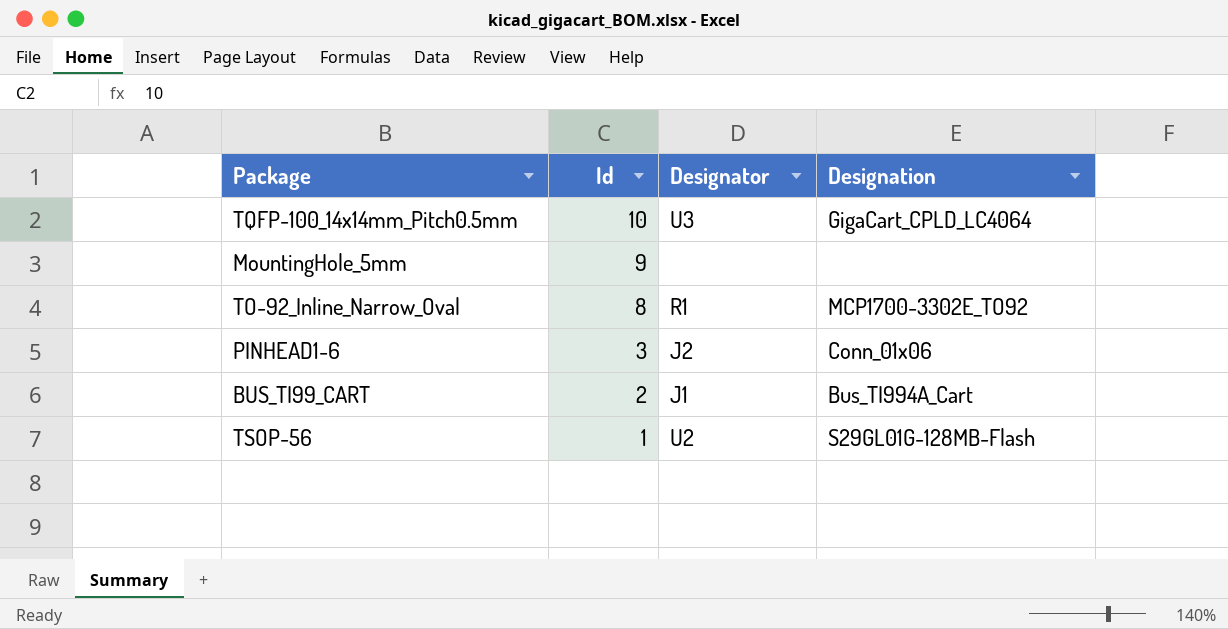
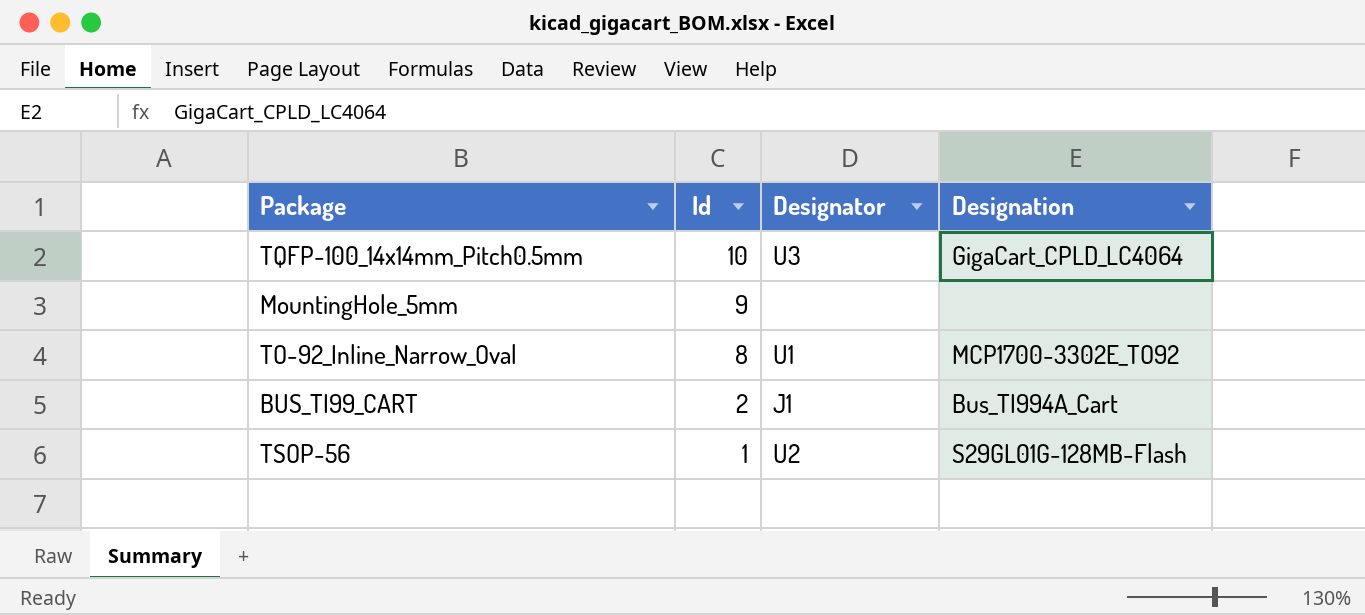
row PINHEAD1-6: 3 | J2 | Conn_01x06 -> none
TO-92_Inline_Narrow_Oval | Designator: R1 -> U1

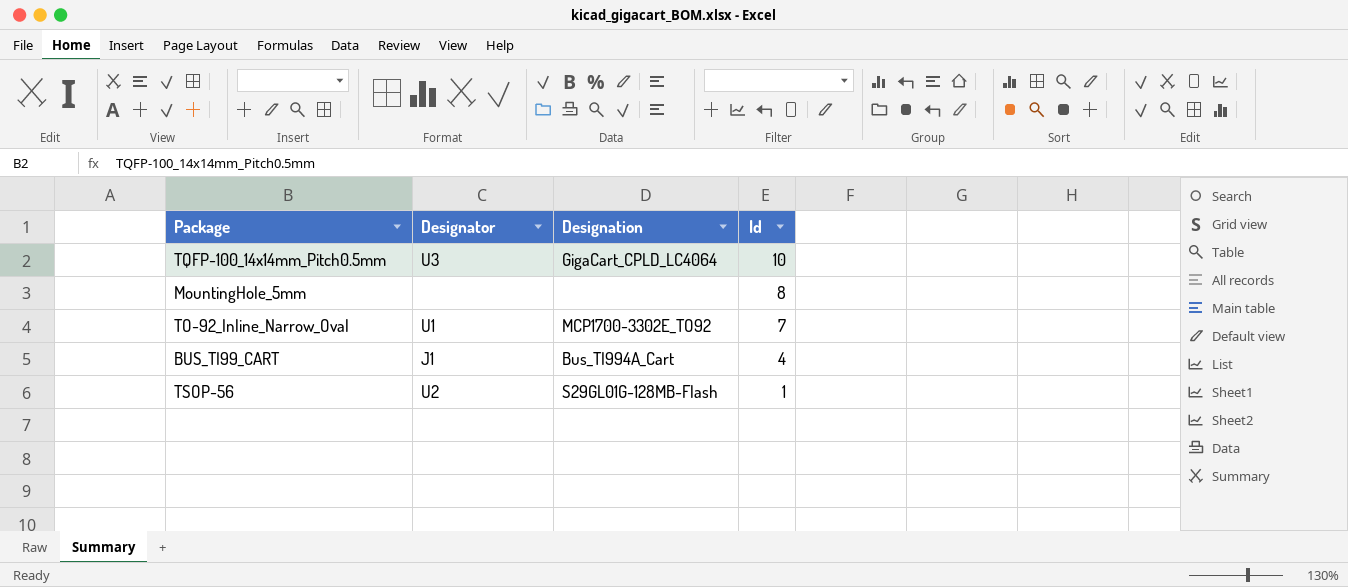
column Id | position: 2 -> 4
MountingHole_5mm | Id: 9 -> 8
TO-92_Inline_Narrow_Oval | Id: 8 -> 7
BUS_TI99_CART | Id: 2 -> 4

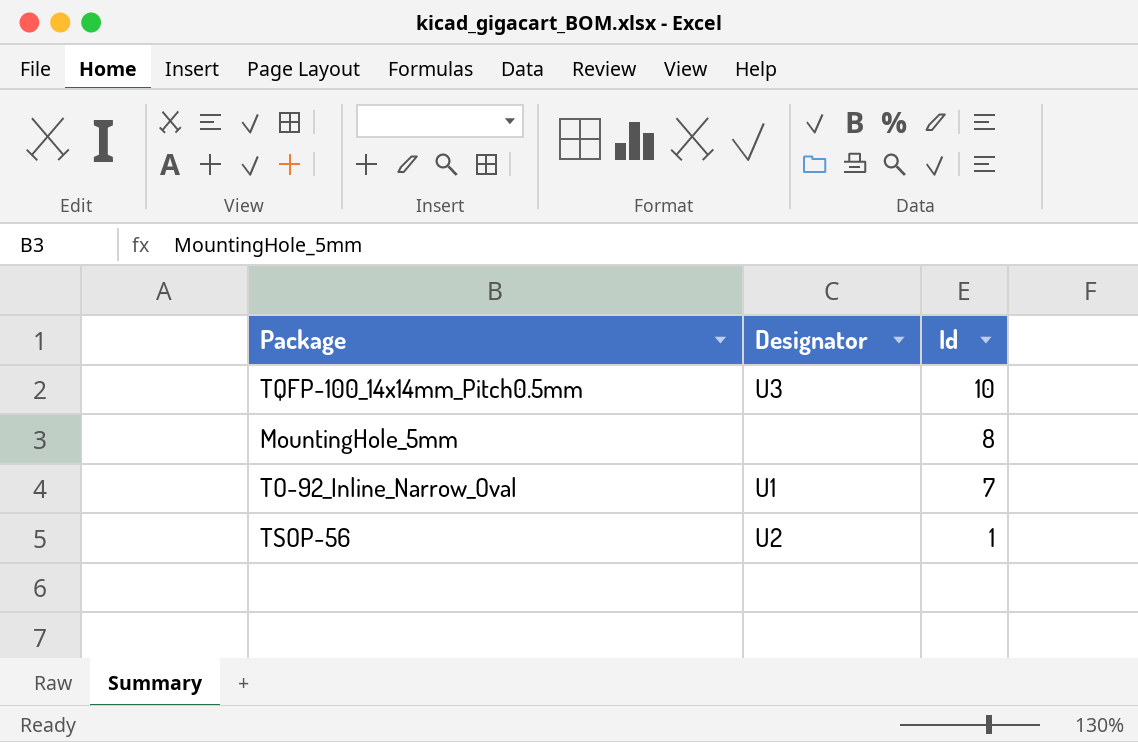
column Designation | position: 3 -> none
row BUS_TI99_CART: J1 | Bus_TI994A_Cart | 4 -> none

